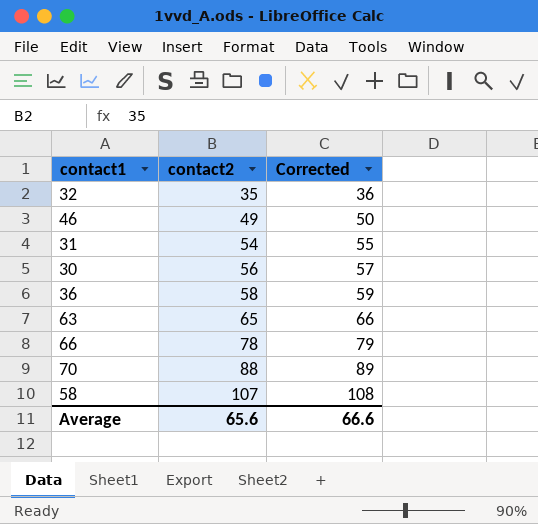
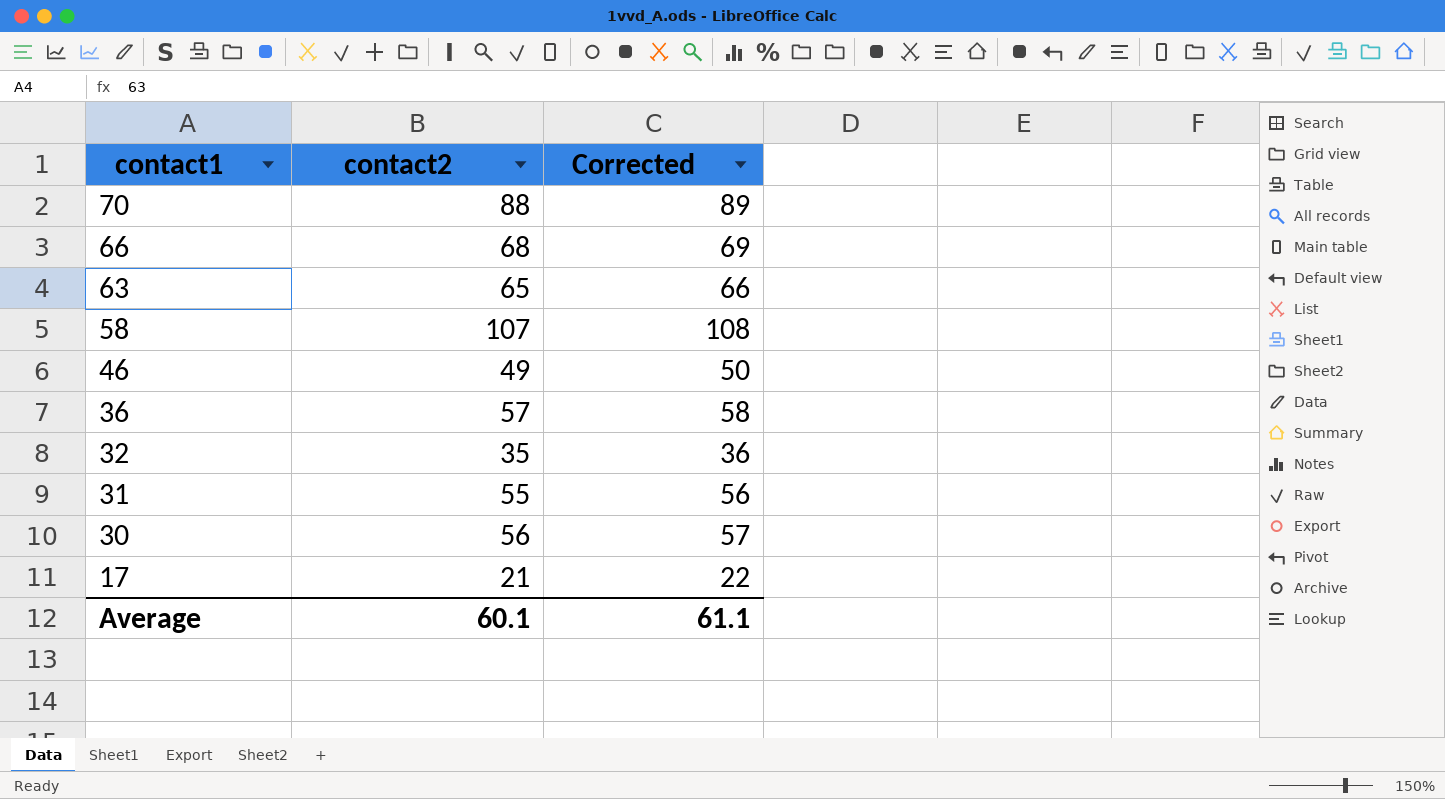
row order: contact2 ascending -> contact1 descending
66 | contact2: 78 -> 68
66 | Corrected: 79 -> 69
36 | contact2: 58 -> 57
36 | Corrected: 59 -> 58
31 | contact2: 54 -> 55
31 | Corrected: 55 -> 56
row 17: none -> 21 | 22
Average | contact2: 65.6 -> 60.1
Average | Corrected: 66.6 -> 61.1

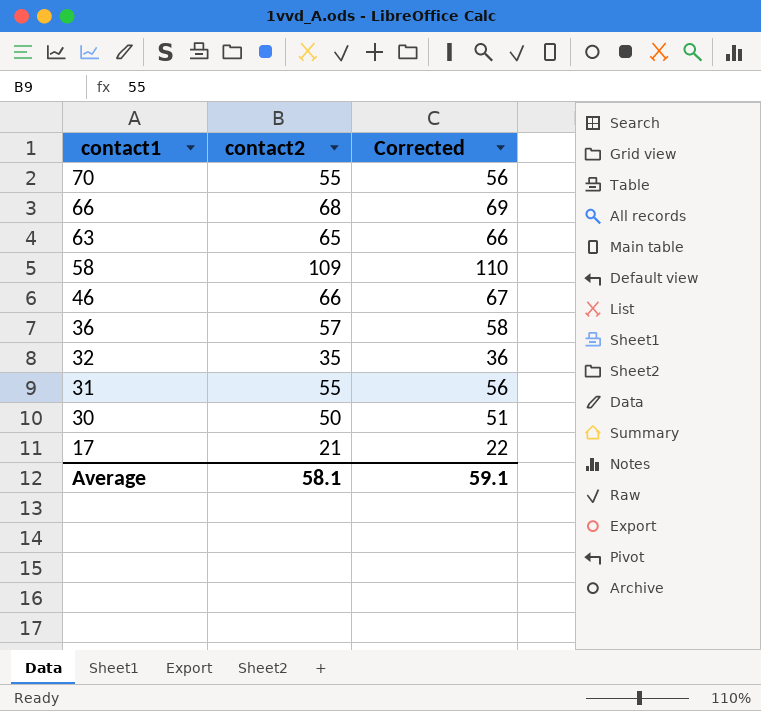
70 | contact2: 88 -> 55
70 | Corrected: 89 -> 56
58 | contact2: 107 -> 109
58 | Corrected: 108 -> 110
46 | contact2: 49 -> 66
46 | Corrected: 50 -> 67
30 | contact2: 56 -> 50
30 | Corrected: 57 -> 51
Average | contact2: 60.1 -> 58.1
Average | Corrected: 61.1 -> 59.1

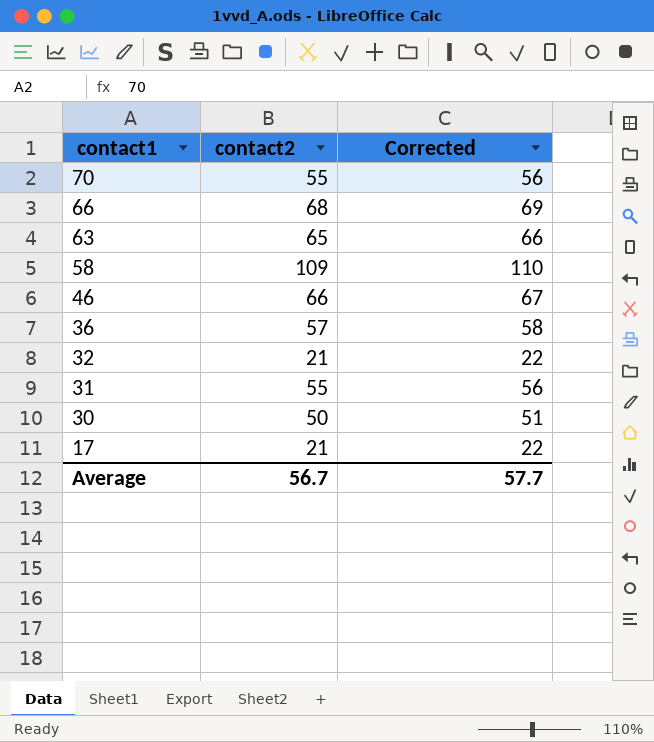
32 | contact2: 35 -> 21
32 | Corrected: 36 -> 22
Average | contact2: 58.1 -> 56.7
Average | Corrected: 59.1 -> 57.7

